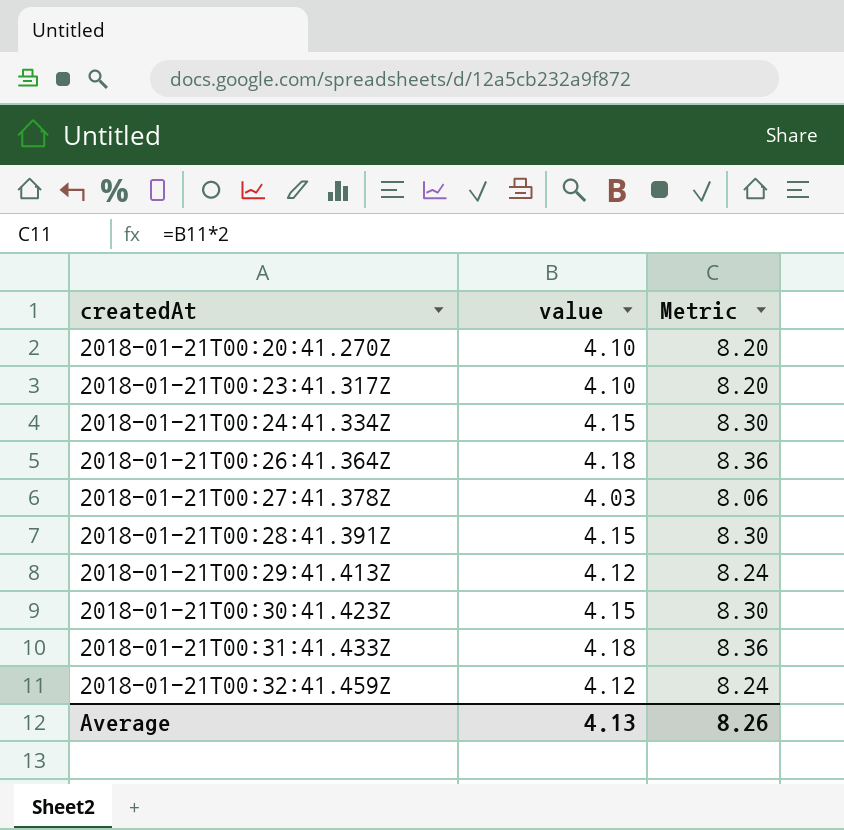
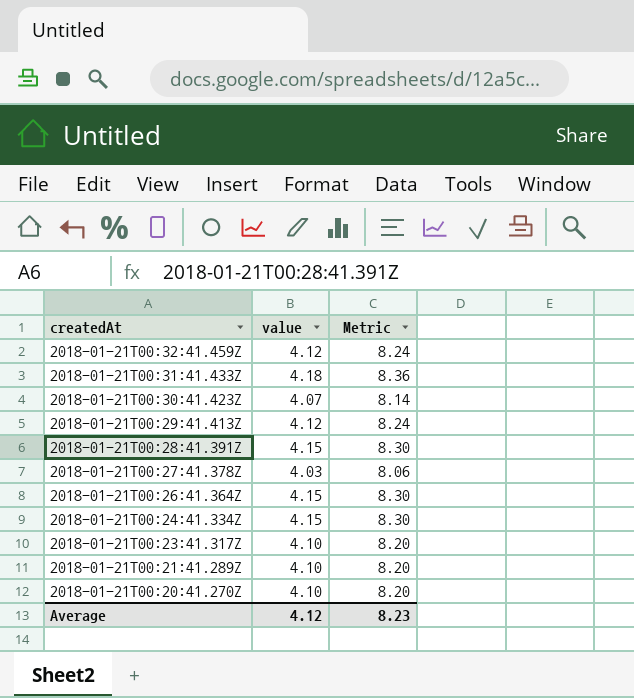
row order: createdAt ascending -> createdAt descending
2018-01-21T00:30:41.423Z | value: 4.15 -> 4.07
2018-01-21T00:30:41.423Z | Metric: 8.30 -> 8.14
2018-01-21T00:26:41.364Z | value: 4.18 -> 4.15
2018-01-21T00:26:41.364Z | Metric: 8.36 -> 8.30
row 2018-01-21T00:21:41.289Z: none -> 4.10 | 8.20
Average | value: 4.13 -> 4.12
Average | Metric: 8.26 -> 8.23

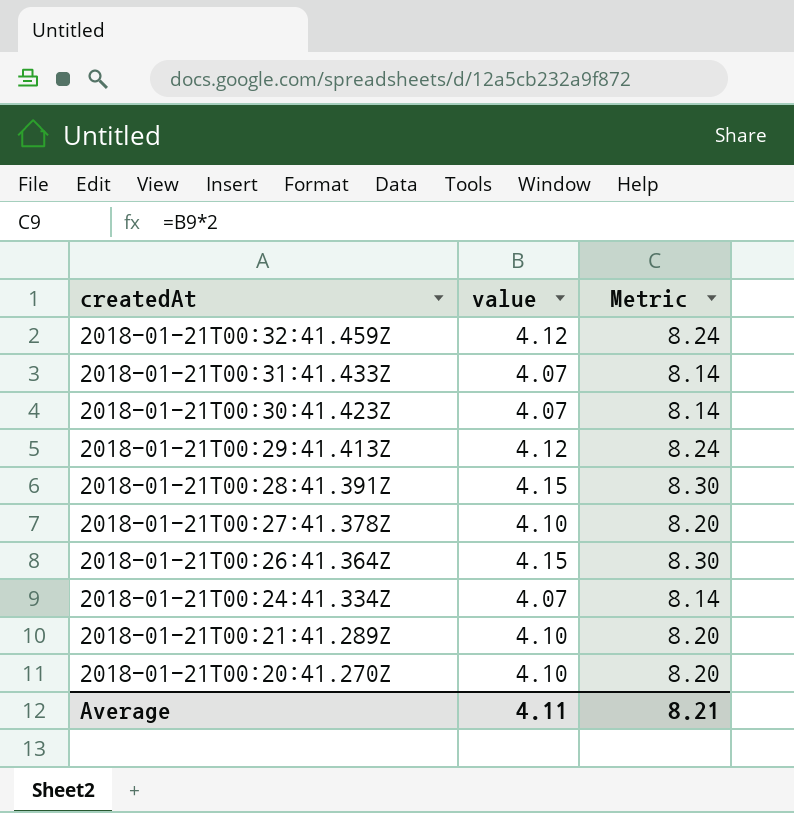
row 2018-01-21T00:23:41.317Z: 4.10 | 8.20 -> none
2018-01-21T00:31:41.433Z | value: 4.18 -> 4.07
2018-01-21T00:31:41.433Z | Metric: 8.36 -> 8.14
2018-01-21T00:27:41.378Z | value: 4.03 -> 4.10
2018-01-21T00:27:41.378Z | Metric: 8.06 -> 8.20
2018-01-21T00:24:41.334Z | value: 4.15 -> 4.07
2018-01-21T00:24:41.334Z | Metric: 8.30 -> 8.14
Average | value: 4.12 -> 4.11
Average | Metric: 8.23 -> 8.21

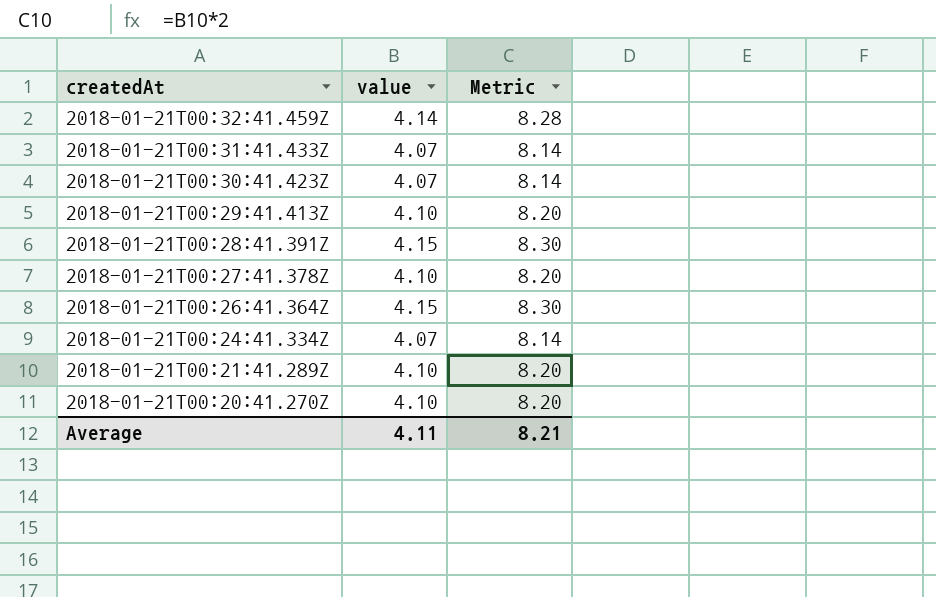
2018-01-21T00:32:41.459Z | value: 4.12 -> 4.14
2018-01-21T00:32:41.459Z | Metric: 8.24 -> 8.28
2018-01-21T00:29:41.413Z | value: 4.12 -> 4.10
2018-01-21T00:29:41.413Z | Metric: 8.24 -> 8.20

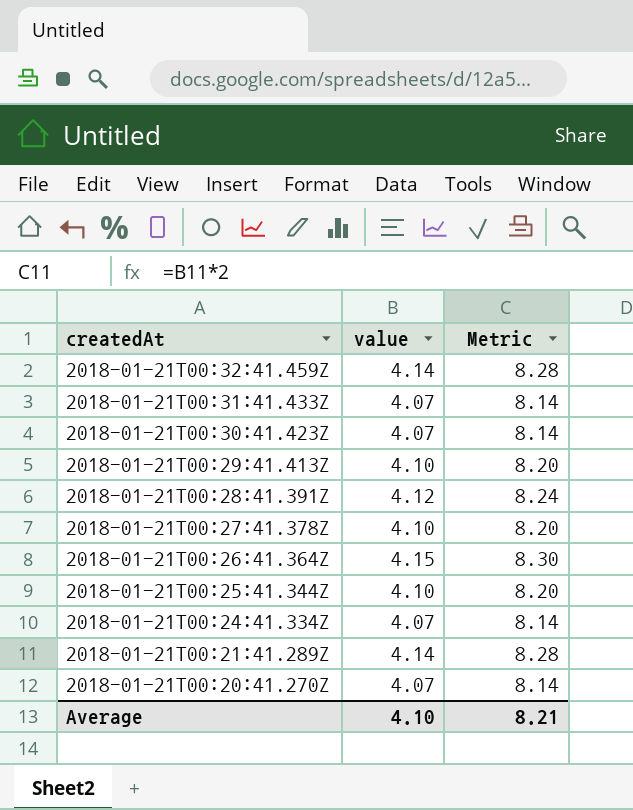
2018-01-21T00:28:41.391Z | value: 4.15 -> 4.12
2018-01-21T00:28:41.391Z | Metric: 8.30 -> 8.24
row 2018-01-21T00:25:41.344Z: none -> 4.10 | 8.20
2018-01-21T00:21:41.289Z | value: 4.10 -> 4.14
2018-01-21T00:21:41.289Z | Metric: 8.20 -> 8.28
2018-01-21T00:20:41.270Z | value: 4.10 -> 4.07
2018-01-21T00:20:41.270Z | Metric: 8.20 -> 8.14
Average | value: 4.11 -> 4.10

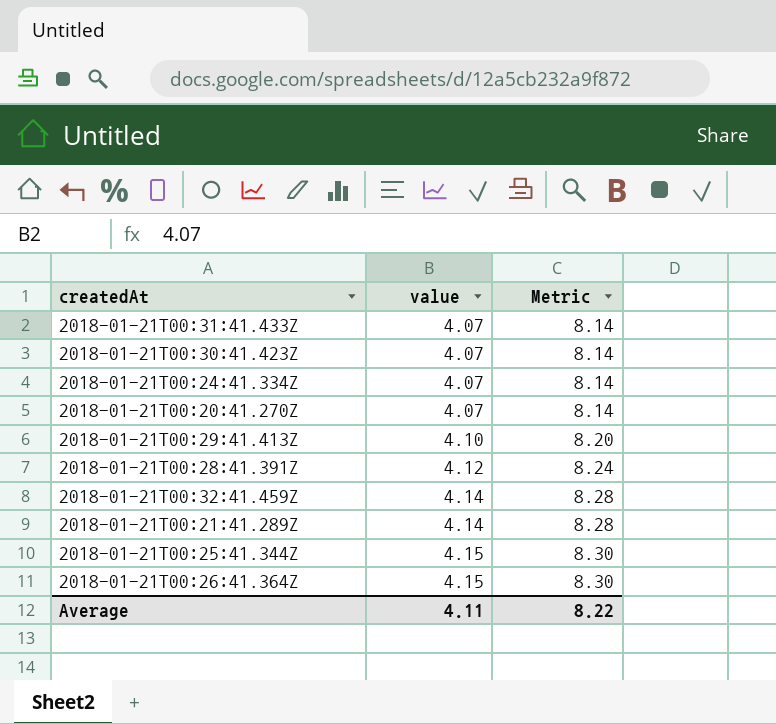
row order: createdAt descending -> value ascending
row 2018-01-21T00:27:41.378Z: 4.10 | 8.20 -> none
2018-01-21T00:25:41.344Z | value: 4.10 -> 4.15
2018-01-21T00:25:41.344Z | Metric: 8.20 -> 8.30
Average | value: 4.10 -> 4.11
Average | Metric: 8.21 -> 8.22

